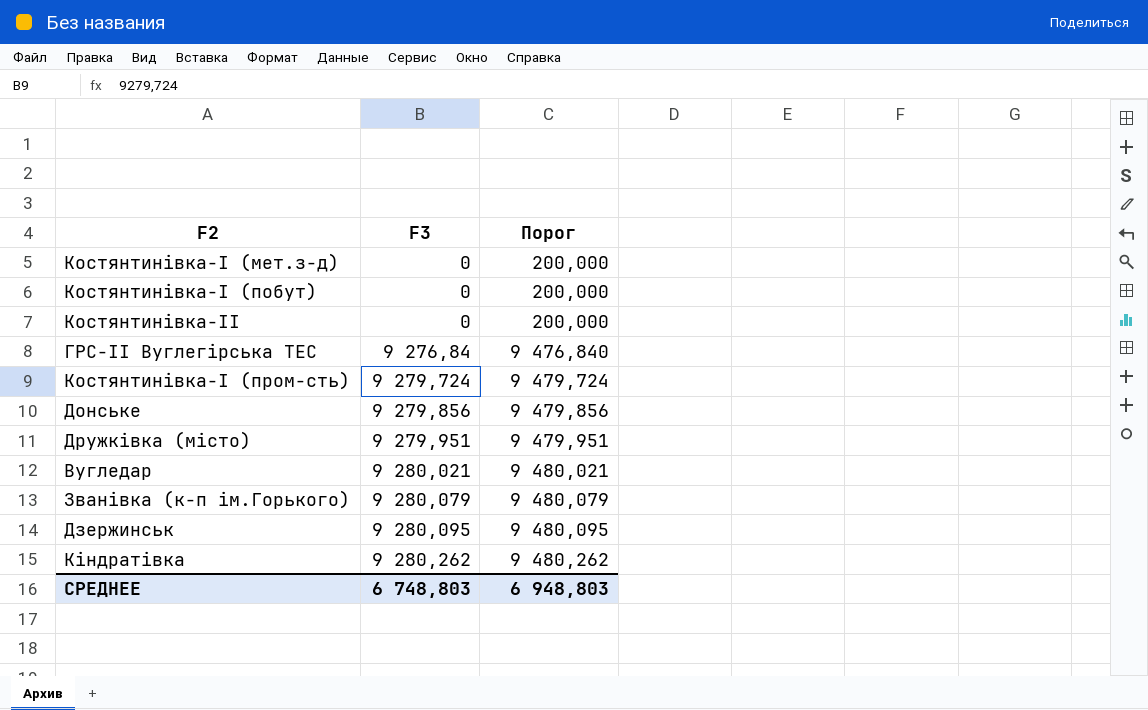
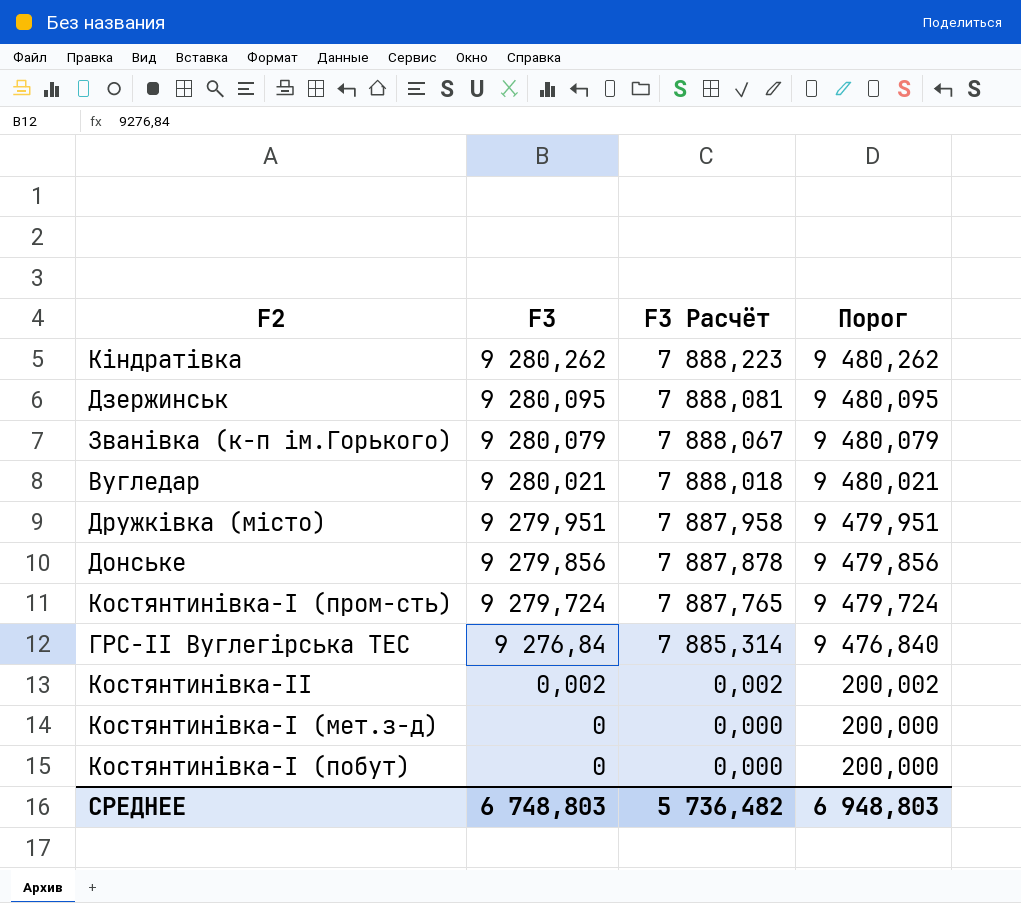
row order: F3 ascending -> F3 descending
column F3 Расчёт | formula: none -> [F3] * 0,85
Костянтинівка-ІІ | F3: 0 -> 0,002
Костянтинівка-ІІ | Порог: 200,000 -> 200,002

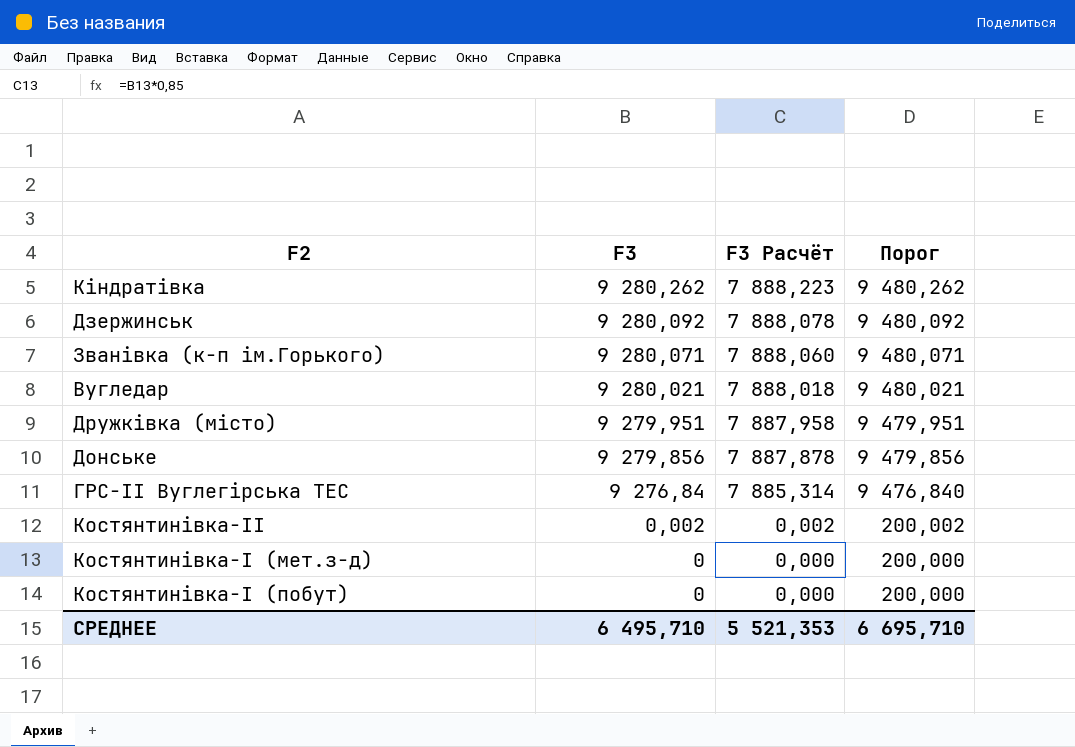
row Костянтинівка-І (пром-сть): 9 279,724 | 7 887,765 | 9 479,724 -> none
Дзержинськ | F3: 9 280,095 -> 9 280,092
Дзержинськ | F3 Расчёт: 7 888,081 -> 7 888,078
Дзержинськ | Порог: 9 480,095 -> 9 480,092
Званівка (к-п ім.Горького) | F3: 9 280,079 -> 9 280,071
Званівка (к-п ім.Горького) | F3 Расчёт: 7 888,067 -> 7 888,060
Званівка (к-п ім.Горького) | Порог: 9 480,079 -> 9 480,071
СРЕДНЕЕ | F3: 6 748,803 -> 6 495,710
СРЕДНЕЕ | F3 Расчёт: 5 736,482 -> 5 521,353
СРЕДНЕЕ | Порог: 6 948,803 -> 6 695,710

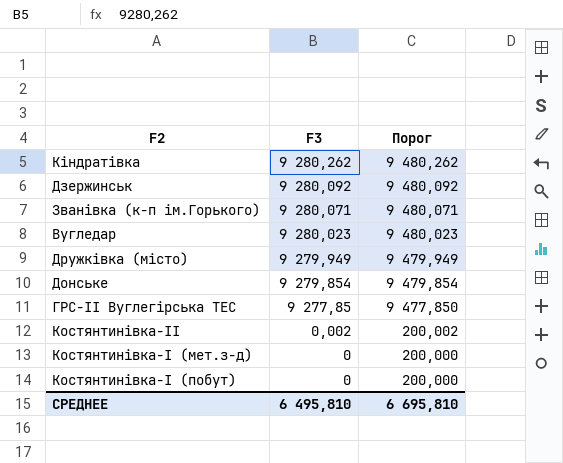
column F3 Расчёт | formula: [F3] * 0,85 -> none
Вугледар | F3: 9 280,021 -> 9 280,023
Вугледар | Порог: 9 480,021 -> 9 480,023
Дружківка (місто) | F3: 9 279,951 -> 9 279,949
Дружківка (місто) | Порог: 9 479,951 -> 9 479,949
Донське | F3: 9 279,856 -> 9 279,854
Донське | Порог: 9 479,856 -> 9 479,854
ГРС-ІІ Вуглегірська ТЕС | F3: 9 276,84 -> 9 277,85
ГРС-ІІ Вуглегірська ТЕС | Порог: 9 476,840 -> 9 477,850
СРЕДНЕЕ | F3: 6 495,710 -> 6 495,810
СРЕДНЕЕ | Порог: 6 695,710 -> 6 695,810

